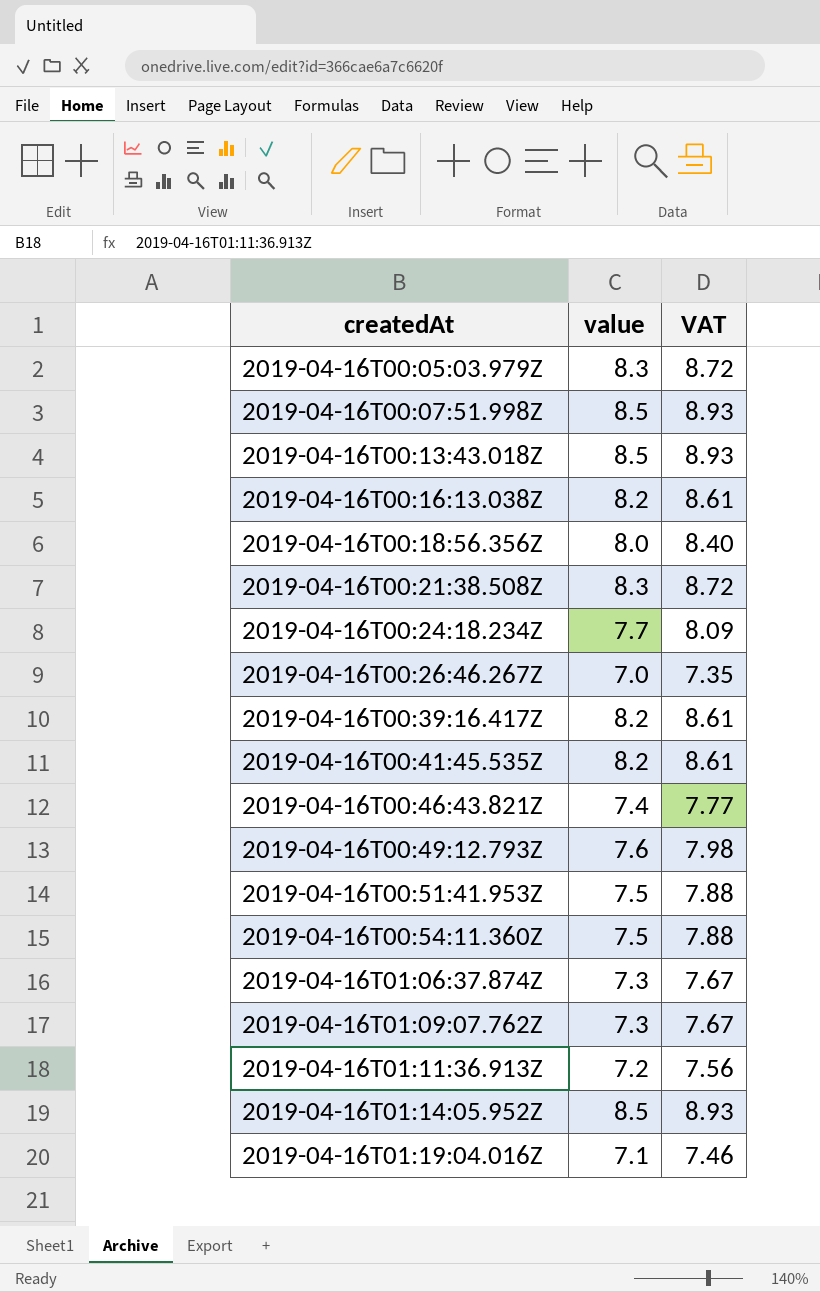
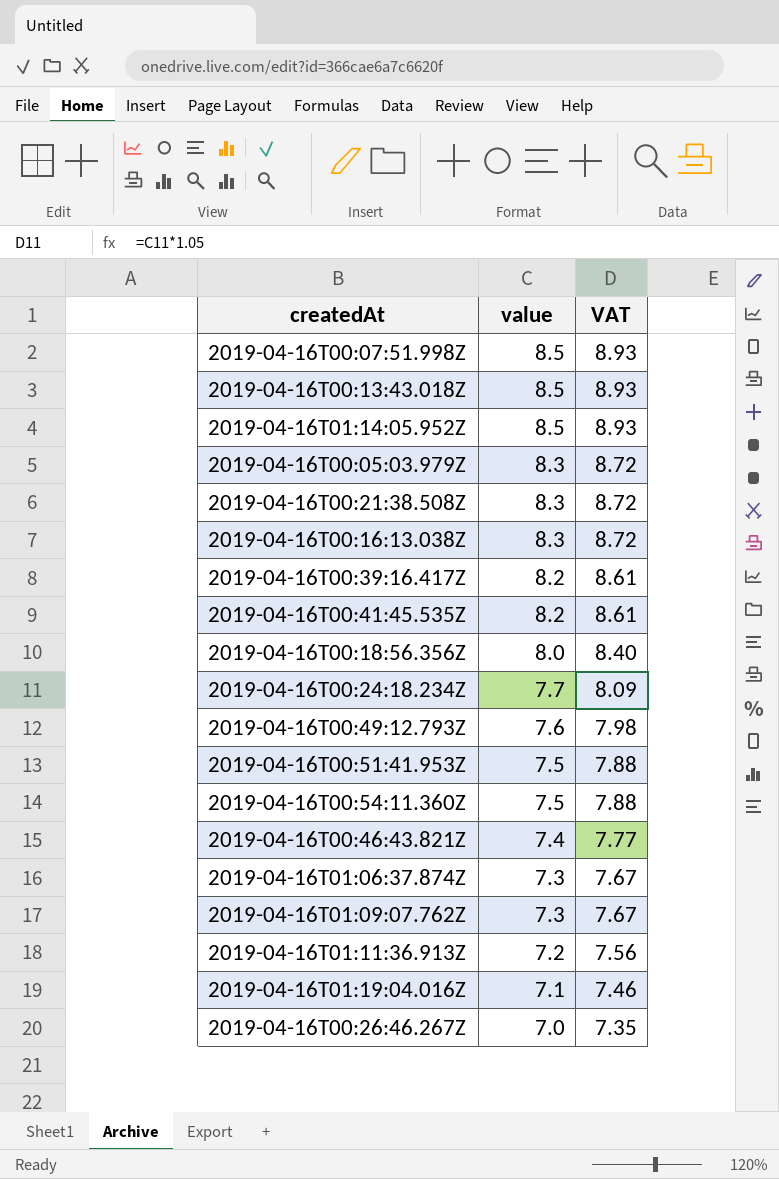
row order: createdAt ascending -> value descending
2019-04-16T00:16:13.038Z | value: 8.2 -> 8.3
2019-04-16T00:16:13.038Z | VAT: 8.61 -> 8.72

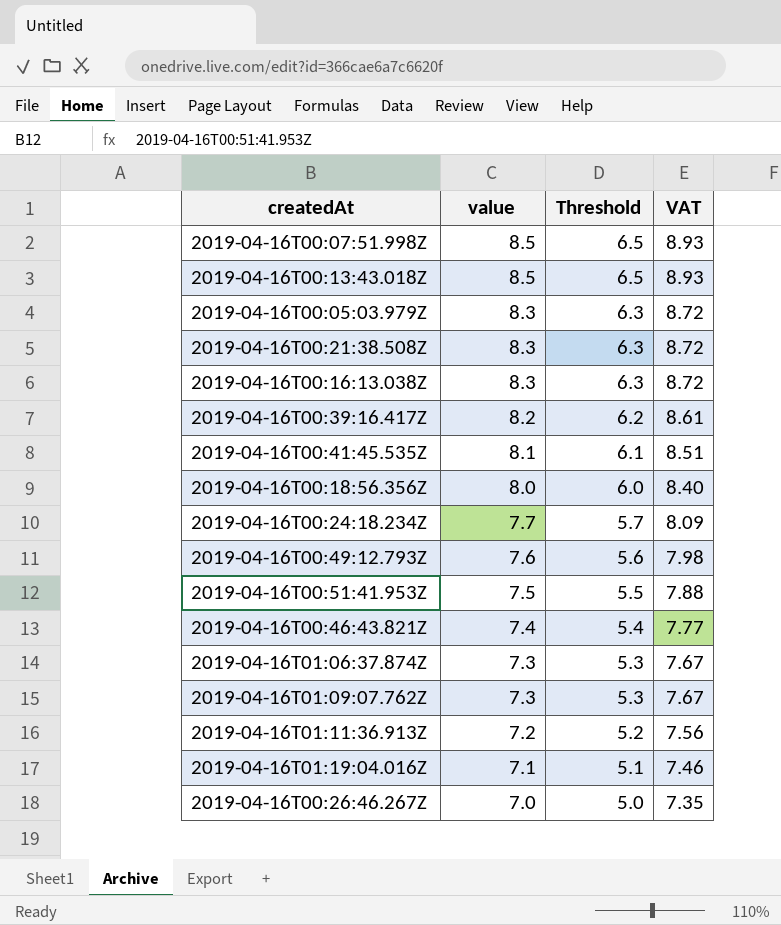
column Threshold | formula: none -> [value] - 2
row 2019-04-16T01:14:05.952Z: 8.5 | 8.93 -> none
row 2019-04-16T00:54:11.360Z: 7.5 | 7.88 -> none
2019-04-16T00:41:45.535Z | value: 8.2 -> 8.1
2019-04-16T00:41:45.535Z | VAT: 8.61 -> 8.51

